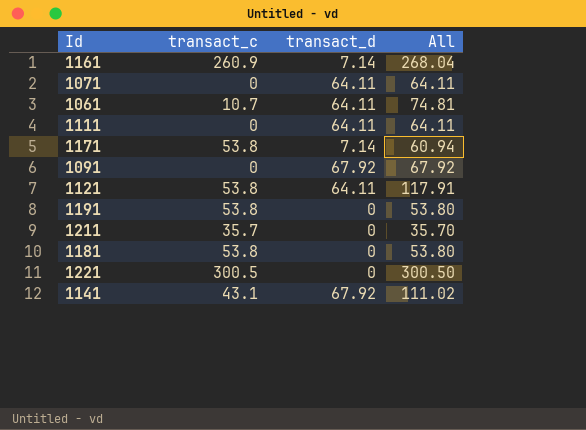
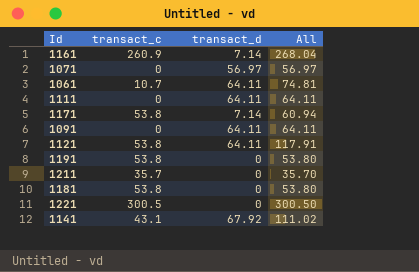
1071 | transact_d: 64.11 -> 56.97
1071 | All: 64.11 -> 56.97
1091 | transact_d: 67.92 -> 64.11
1091 | All: 67.92 -> 64.11

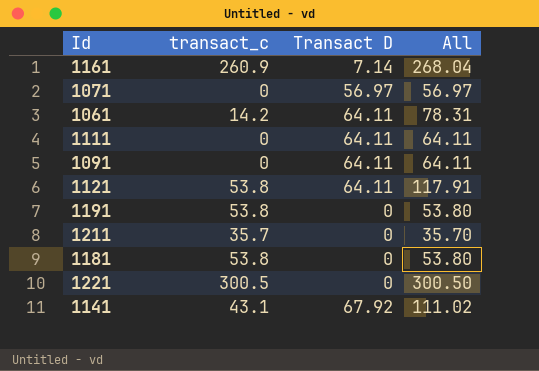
column name: transact_d -> Transact D
row 1171: 53.8 | 7.14 | 60.94 -> none
1061 | transact_c: 10.7 -> 14.2
1061 | All: 74.81 -> 78.31

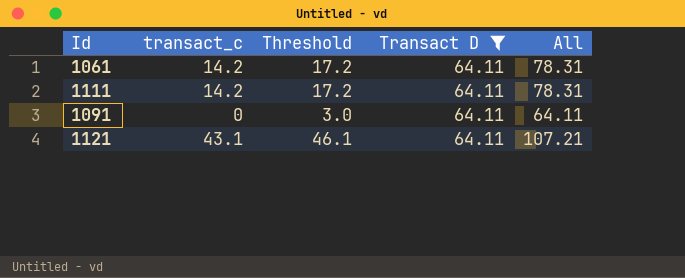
filter: none -> Transact D = 64.11
column Threshold | formula: none -> [transact_c] + 3
1111 | transact_c: 0 -> 14.2
1111 | All: 64.11 -> 78.31
1121 | transact_c: 53.8 -> 43.1
1121 | All: 117.91 -> 107.21

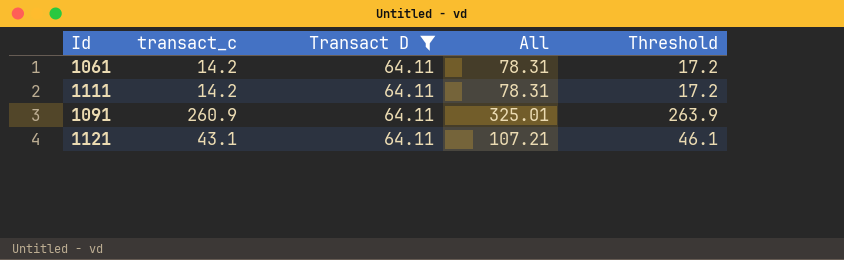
column Threshold | position: 3 -> 5
1091 | transact_c: 0 -> 260.9
1091 | All: 64.11 -> 325.01
1091 | Threshold: 3.0 -> 263.9

